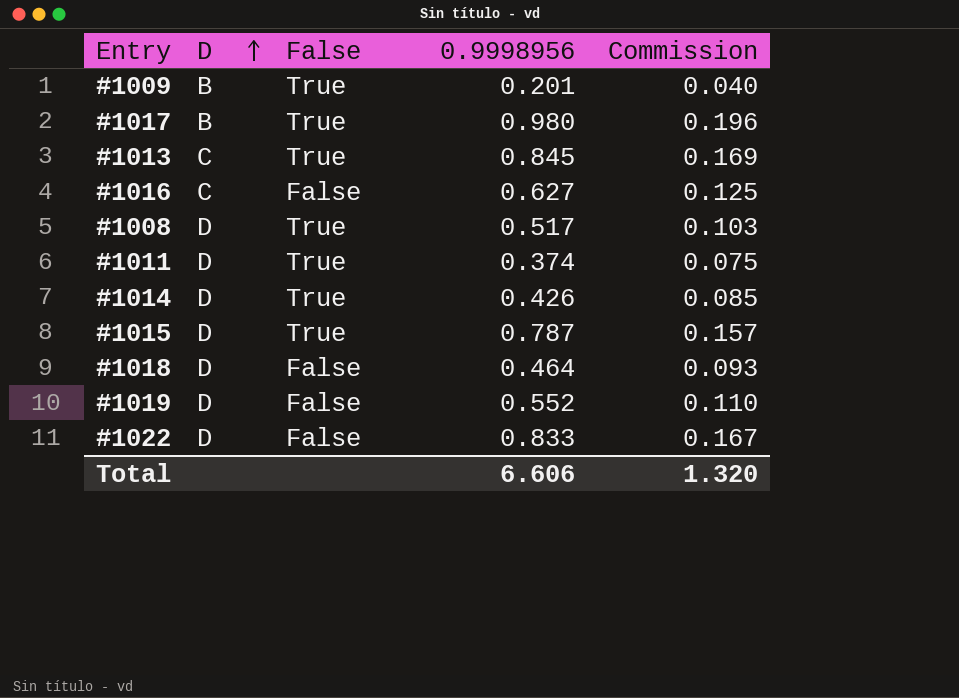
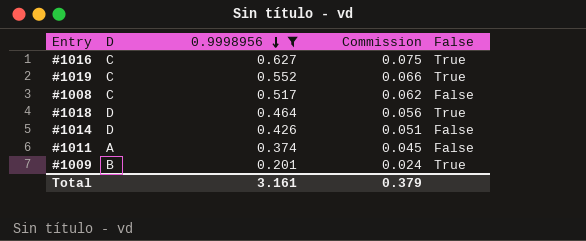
filter: none -> 0.9998956 <= 0.627
row order: D ascending -> 0.9998956 descending
column Commission | formula: [0.9998956] * 0.2 -> [0.9998956] * 0.12
column False | position: 3 -> 5
#1016 | False: False -> True
#1019 | D: D -> C
#1019 | False: False -> True
#1008 | D: D -> C
#1008 | False: True -> False
#1018 | False: False -> True
#1014 | False: True -> False
#1011 | D: D -> A
#1011 | False: True -> False
Total | 0.9998956: 6.606 -> 3.161
Total | Commission: 1.320 -> 0.379

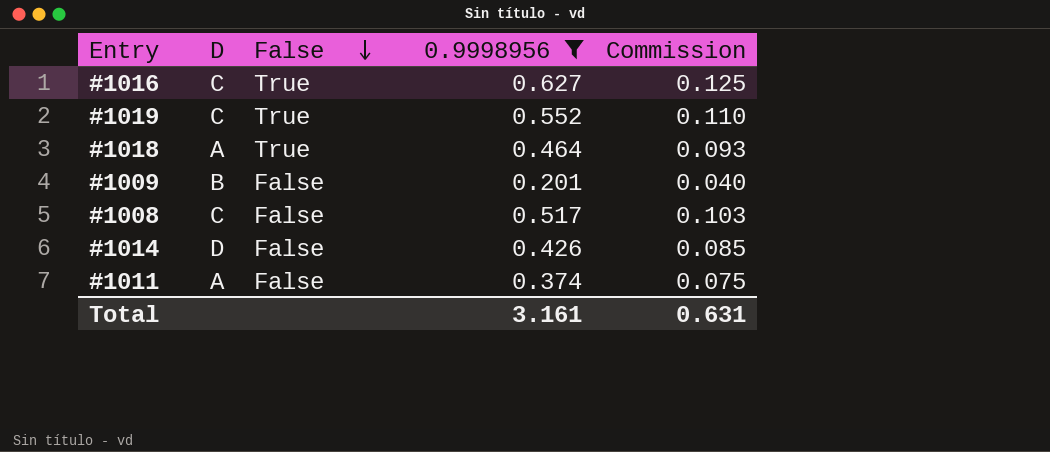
row order: 0.9998956 descending -> False descending
column False | position: 5 -> 3
column Commission | formula: [0.9998956] * 0.12 -> [0.9998956] * 0.2
#1018 | D: D -> A
#1009 | False: True -> False
Total | Commission: 0.379 -> 0.631

